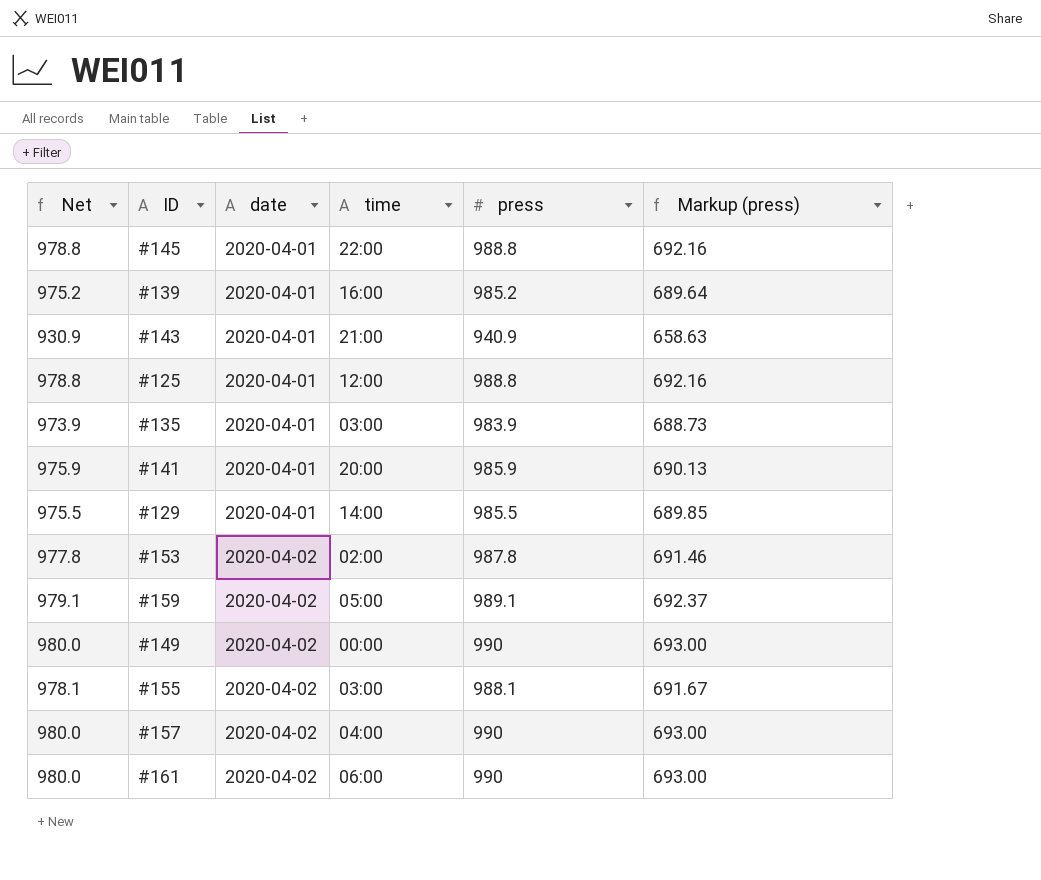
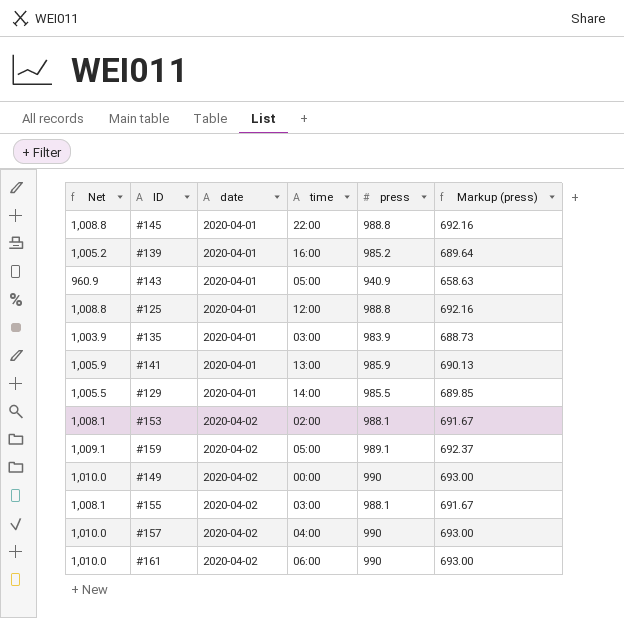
column Net | formula: [press] - 10 -> [press] + 20
#143 | time: 21:00 -> 05:00
#141 | time: 20:00 -> 13:00
#153 | press: 987.8 -> 988.1
#153 | Markup (press): 691.46 -> 691.67

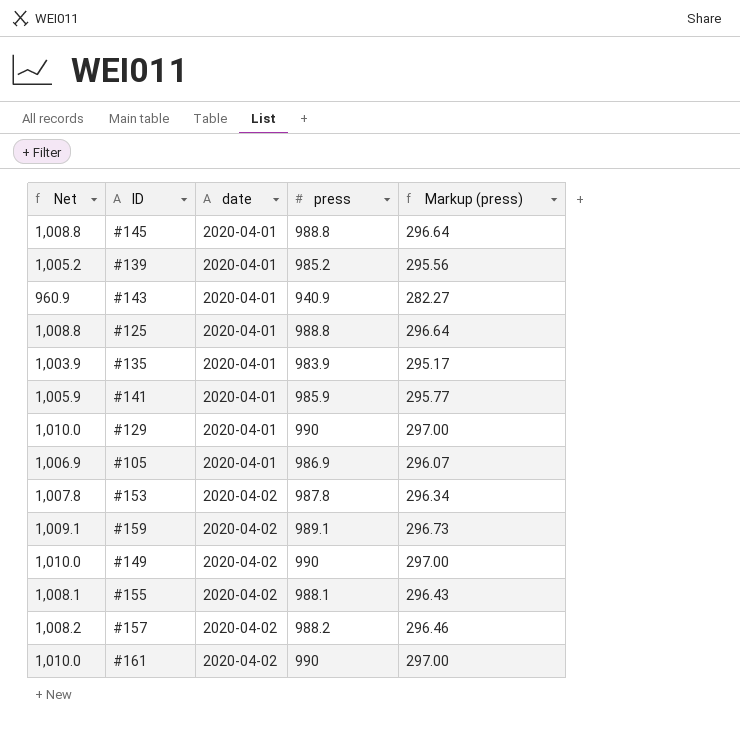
column time | position: 4 -> none
column Markup (press) | formula: [press] * 0.7 -> [press] * 0.3
#129 | Net: 1,005.5 -> 1,010.0
#129 | press: 985.5 -> 990
row #105: none -> 1,006.9 | 2020-04-01 | 986.9 | 296.07
#153 | Net: 1,008.1 -> 1,007.8
#153 | press: 988.1 -> 987.8
#157 | Net: 1,010.0 -> 1,008.2
#157 | press: 990 -> 988.2

